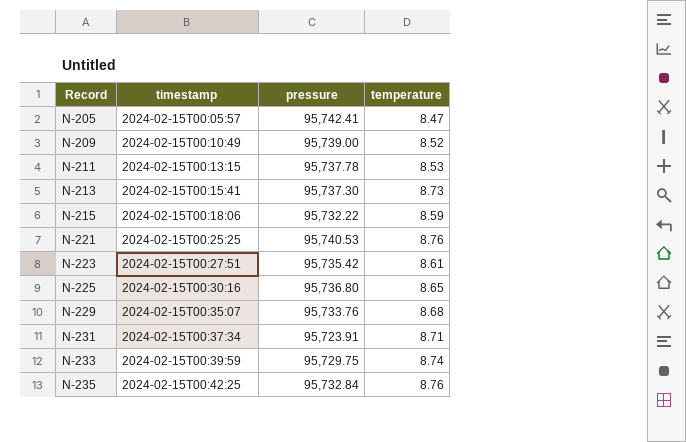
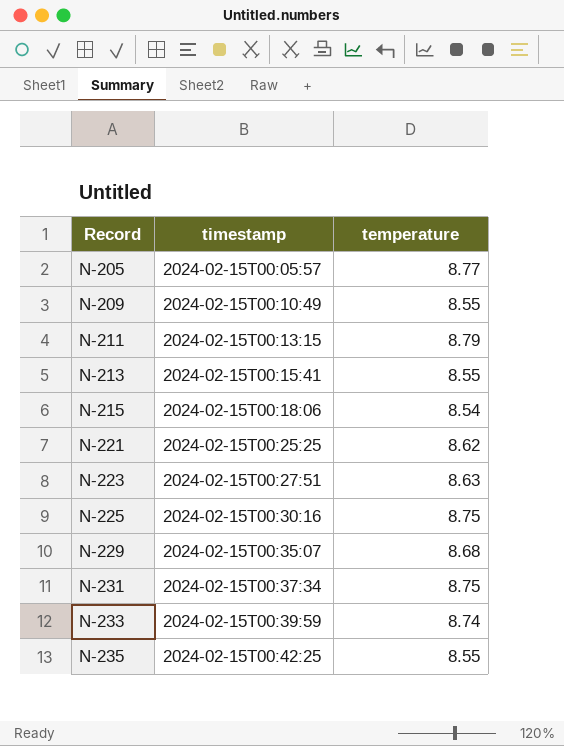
column pressure | position: 3 -> none
N-205 | temperature: 8.47 -> 8.77
N-209 | temperature: 8.52 -> 8.55
N-211 | temperature: 8.53 -> 8.79
N-213 | temperature: 8.73 -> 8.55
N-215 | temperature: 8.59 -> 8.54
N-221 | temperature: 8.76 -> 8.62
N-223 | temperature: 8.61 -> 8.63
N-225 | temperature: 8.65 -> 8.75
N-231 | temperature: 8.71 -> 8.75
N-235 | temperature: 8.76 -> 8.55

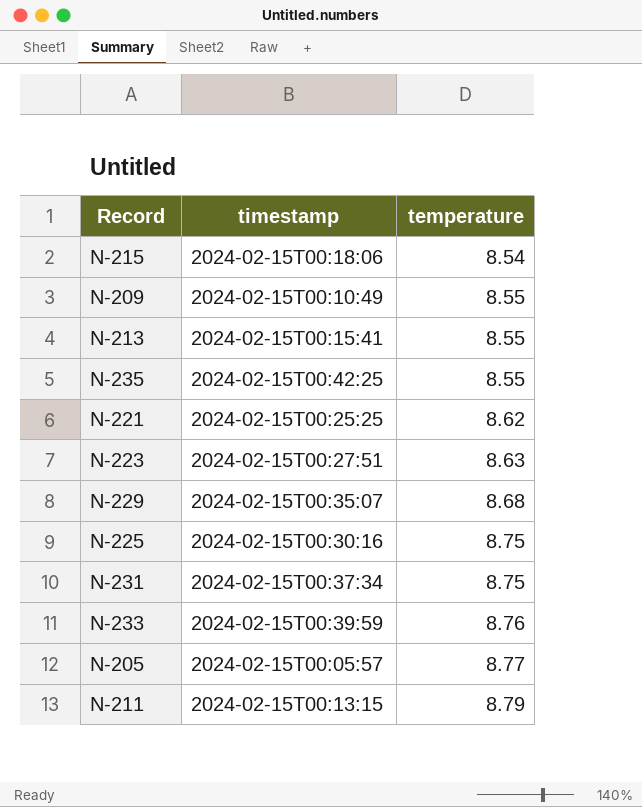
row order: Record ascending -> temperature ascending
N-233 | temperature: 8.74 -> 8.76

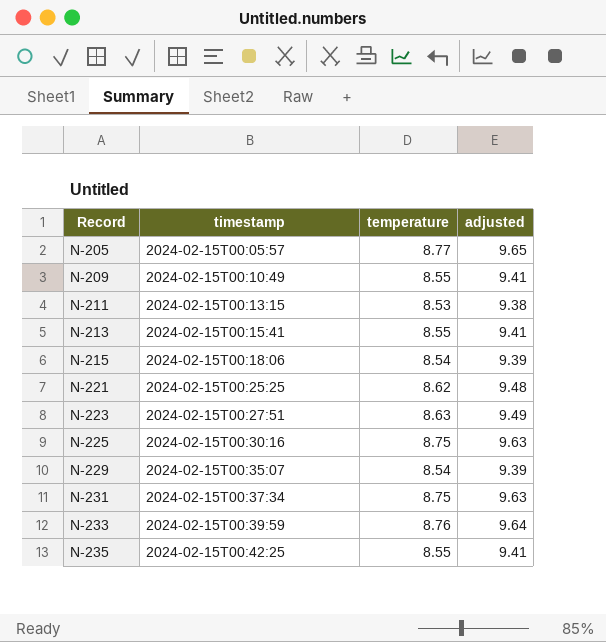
row order: temperature ascending -> Record ascending
column adjusted | formula: none -> [temperature] * 1.1
N-211 | temperature: 8.79 -> 8.53
N-229 | temperature: 8.68 -> 8.54

